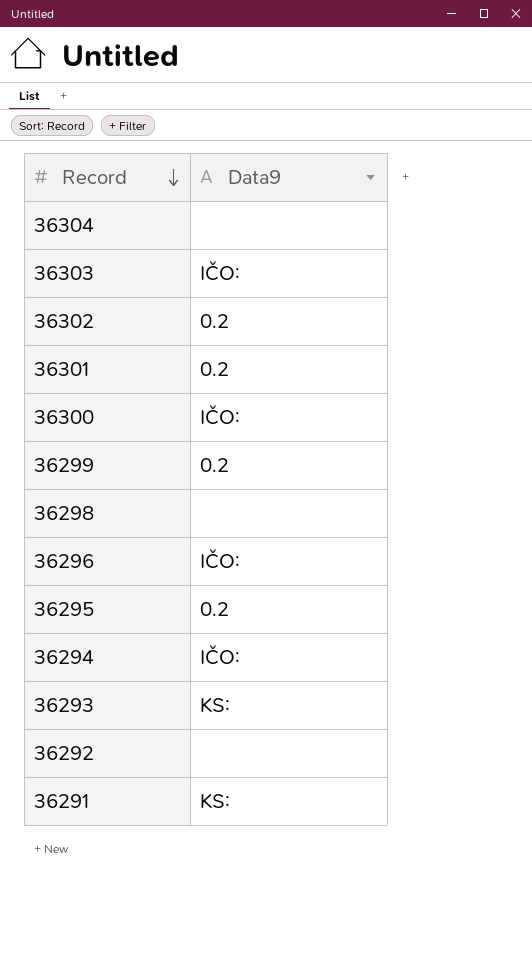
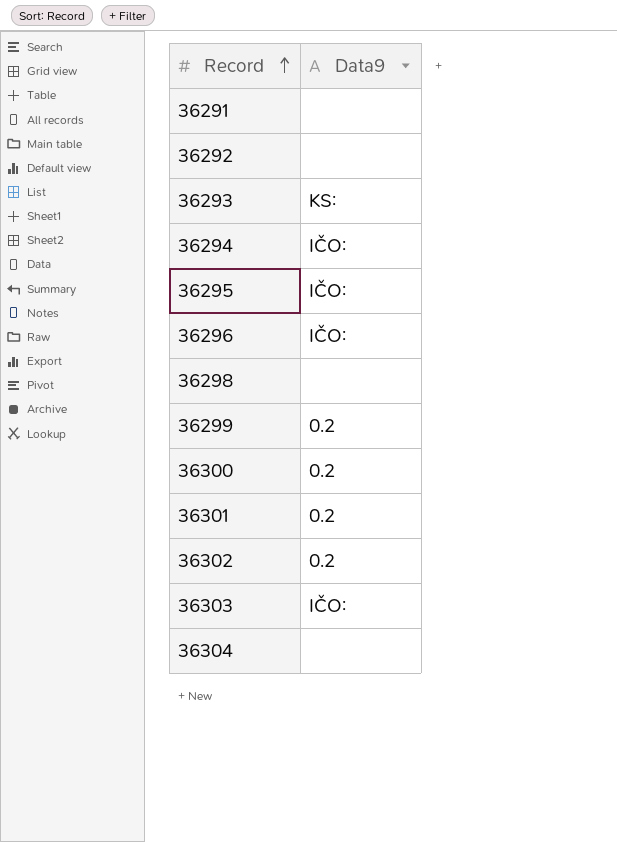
row order: Record descending -> Record ascending
36291 | Data9: KS: -> none
36295 | Data9: 0.2 -> IČO:
36300 | Data9: IČO: -> 0.2

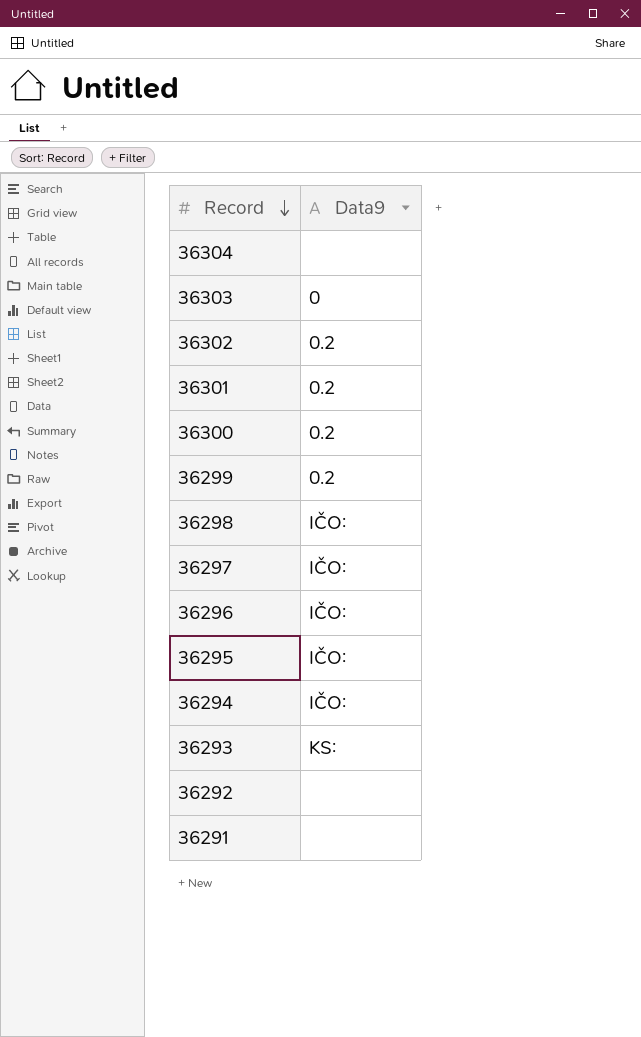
row order: Record ascending -> Record descending
36303 | Data9: IČO: -> 0
36298 | Data9: none -> IČO:
row 36297: none -> IČO:

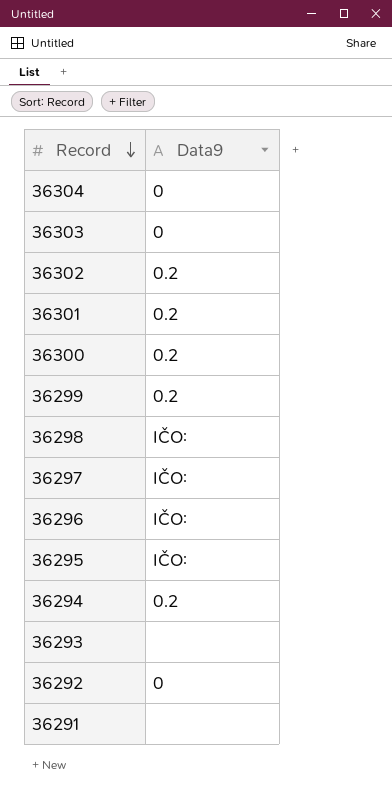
36304 | Data9: none -> 0
36294 | Data9: IČO: -> 0.2
36293 | Data9: KS: -> none
36292 | Data9: none -> 0

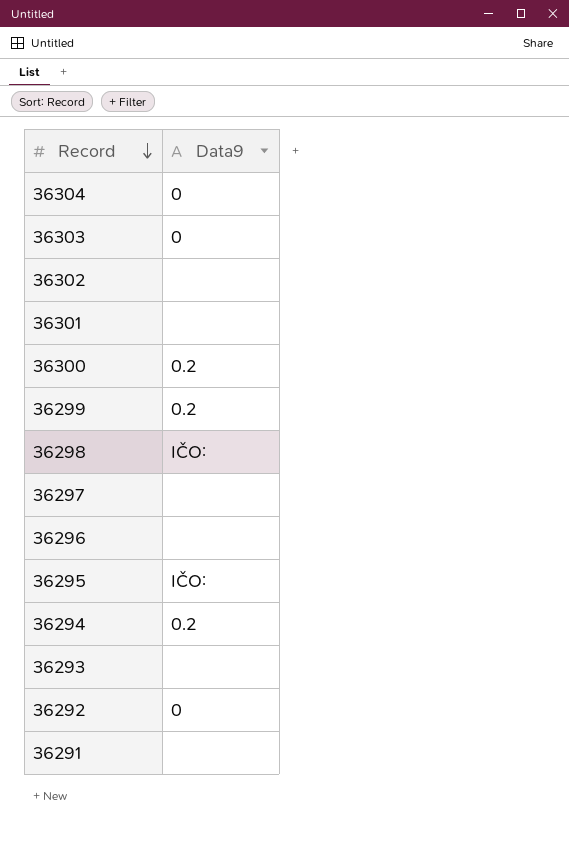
36302 | Data9: 0.2 -> none
36301 | Data9: 0.2 -> none
36297 | Data9: IČO: -> none
36296 | Data9: IČO: -> none

